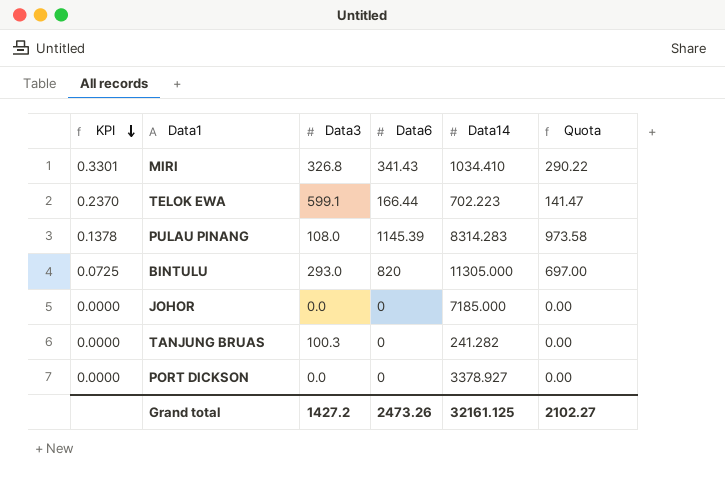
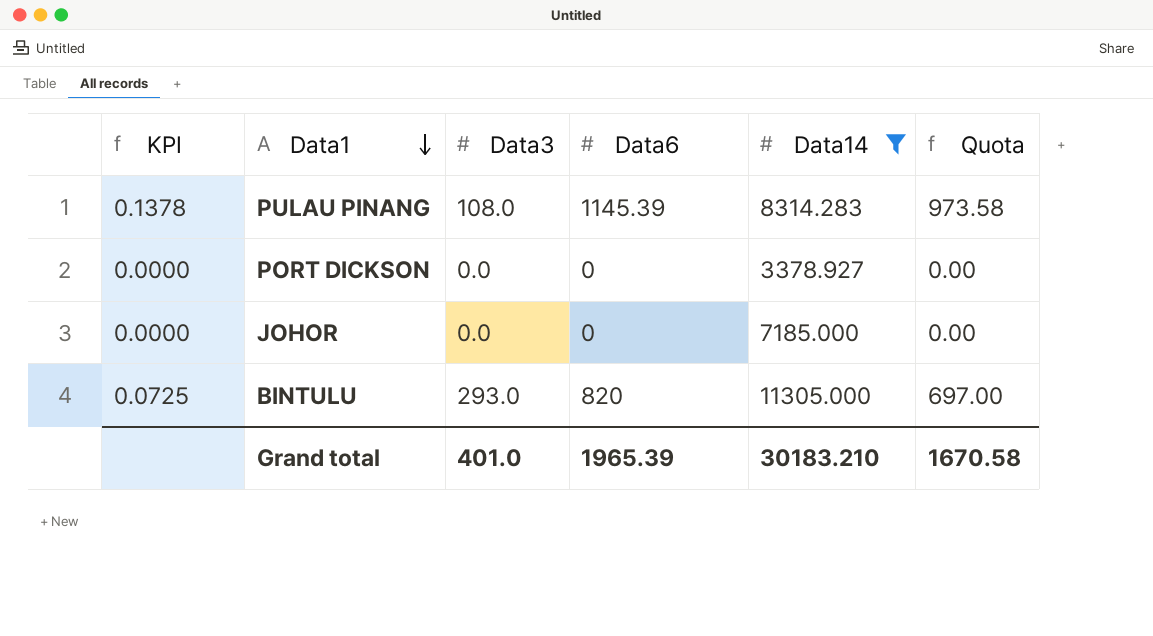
filter: none -> Data14 >= 3378.927
row order: KPI descending -> Data1 descending
Grand total | Data3: 1427.2 -> 401.0
Grand total | Data6: 2473.26 -> 1965.39
Grand total | Data14: 32161.125 -> 30183.210
Grand total | Quota: 2102.27 -> 1670.58

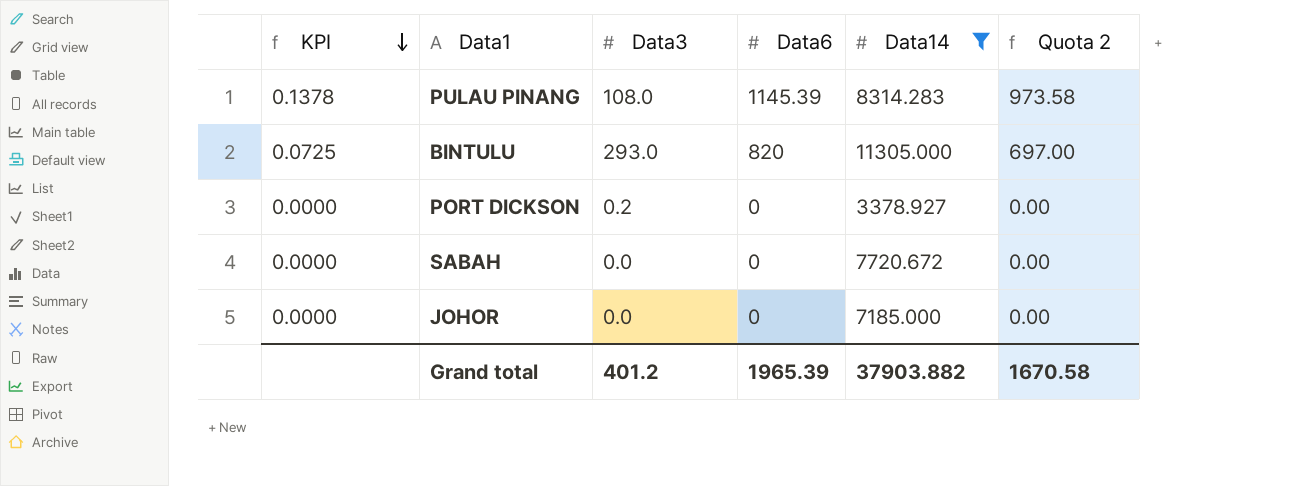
row order: Data1 descending -> KPI descending
column name: Quota -> Quota 2
PORT DICKSON | Data3: 0.0 -> 0.2
row SABAH: none -> 0.0000 | 0.0 | 0 | 7720.672 | 0.00
Grand total | Data3: 401.0 -> 401.2
Grand total | Data14: 30183.210 -> 37903.882

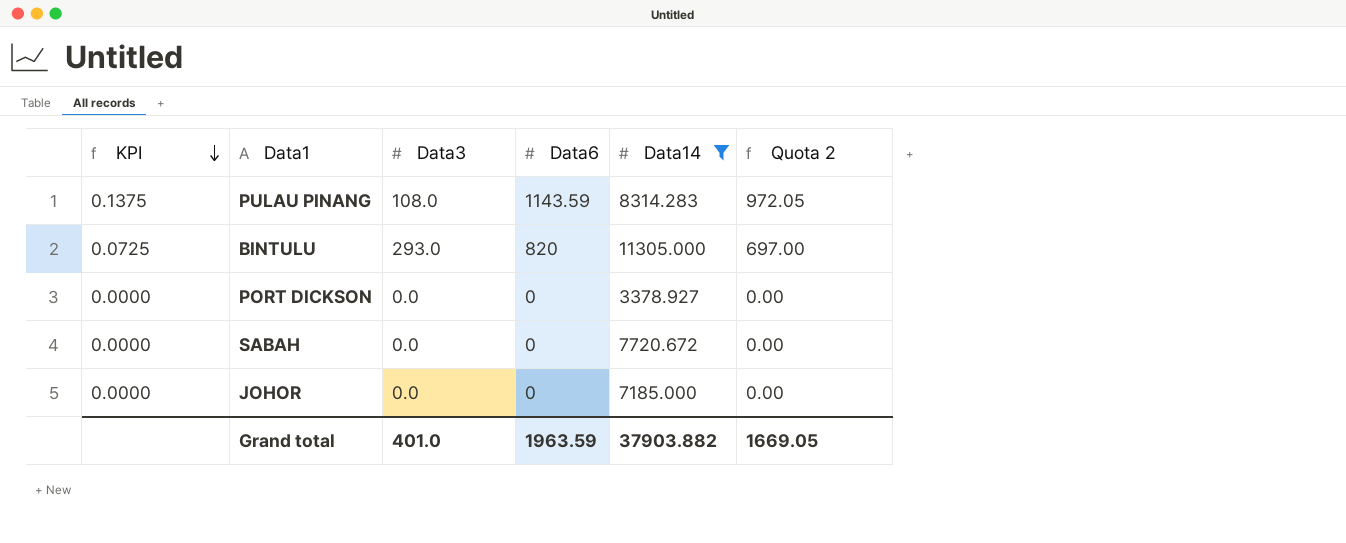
PULAU PINANG | KPI: 0.1378 -> 0.1375
PULAU PINANG | Data6: 1145.39 -> 1143.59
PULAU PINANG | Quota 2: 973.58 -> 972.05
PORT DICKSON | Data3: 0.2 -> 0.0
Grand total | Data3: 401.2 -> 401.0
Grand total | Data6: 1965.39 -> 1963.59
Grand total | Quota 2: 1670.58 -> 1669.05

